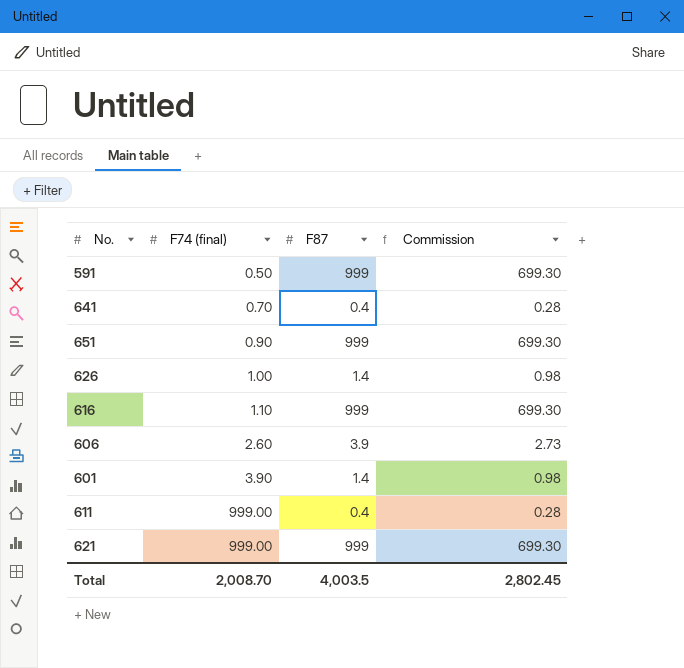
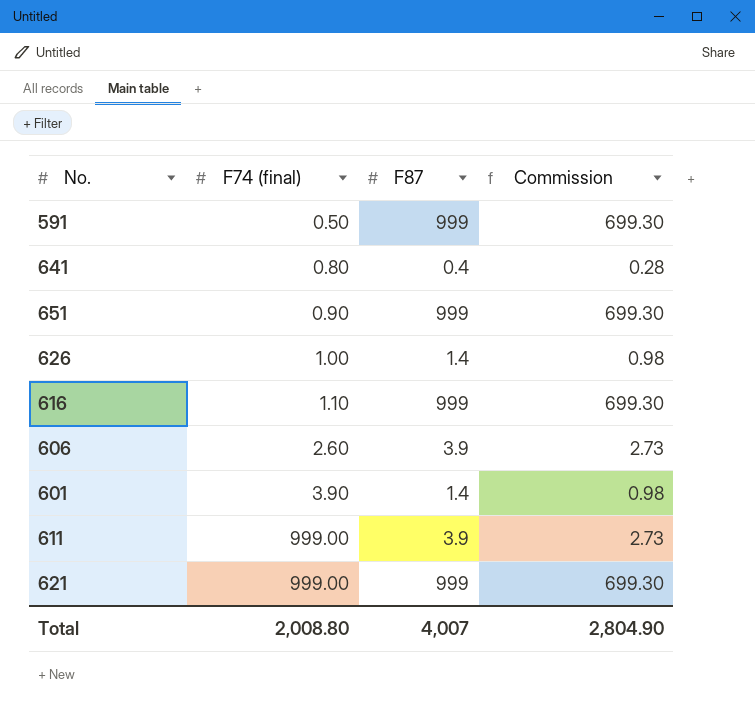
641 | F74 (final): 0.70 -> 0.80
611 | F87: 0.4 -> 3.9
611 | Commission: 0.28 -> 2.73
Total | F74 (final): 2,008.70 -> 2,008.80
Total | F87: 4,003.5 -> 4,007
Total | Commission: 2,802.45 -> 2,804.90

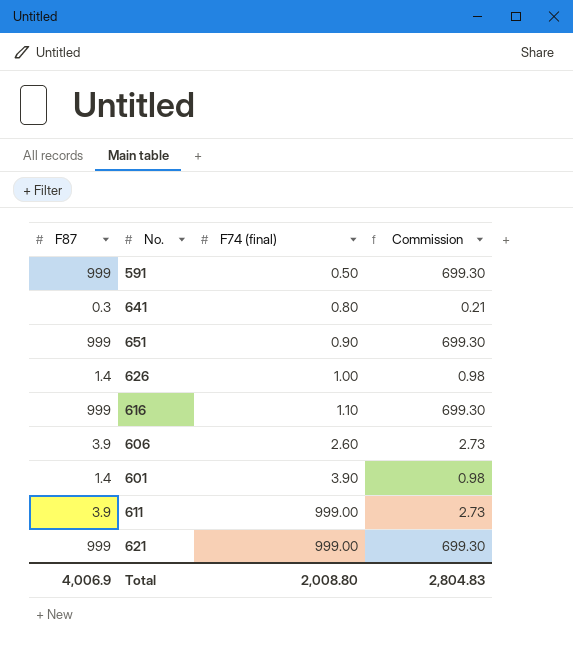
column F87 | position: 3 -> 1
641 | F87: 0.4 -> 0.3
641 | Commission: 0.28 -> 0.21
Total | F87: 4,007 -> 4,006.9
Total | Commission: 2,804.90 -> 2,804.83

